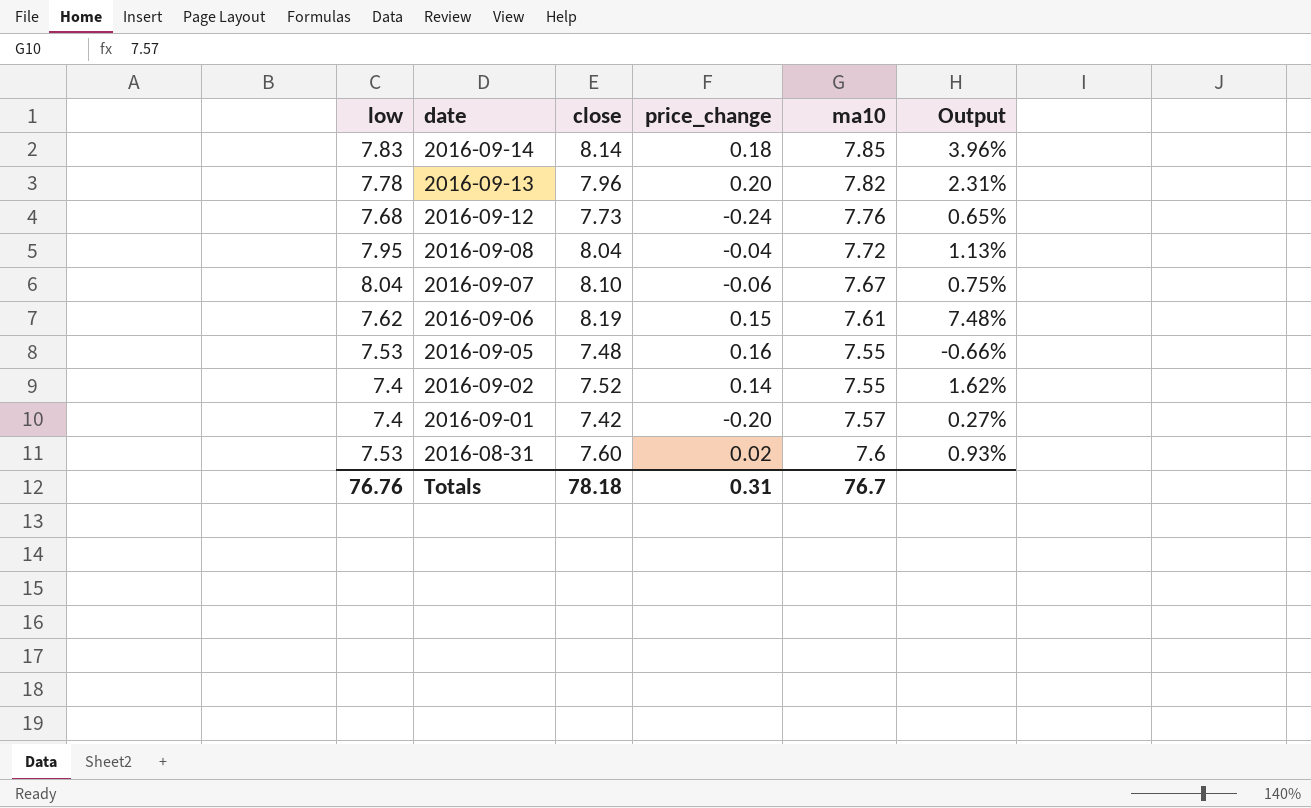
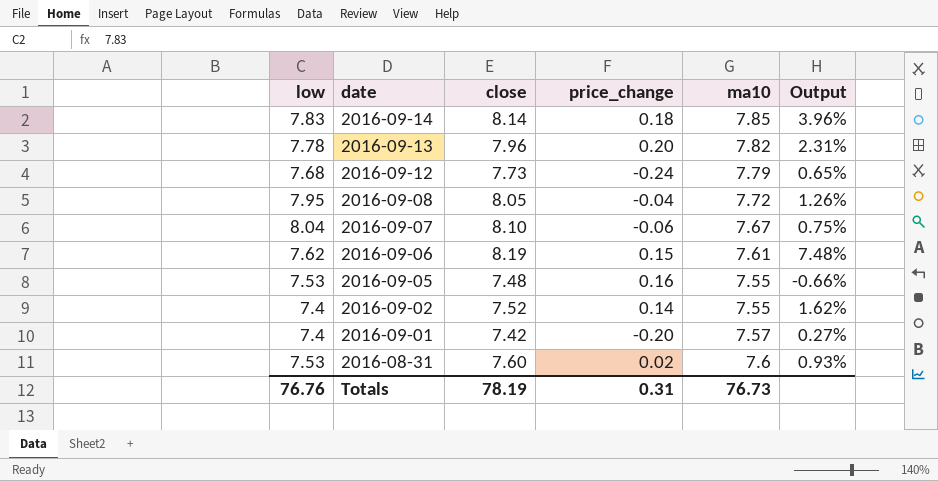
2016-09-12 | ma10: 7.76 -> 7.79
2016-09-08 | close: 8.04 -> 8.05
2016-09-08 | Output: 1.13% -> 1.26%
Totals | close: 78.18 -> 78.19
Totals | ma10: 76.7 -> 76.73

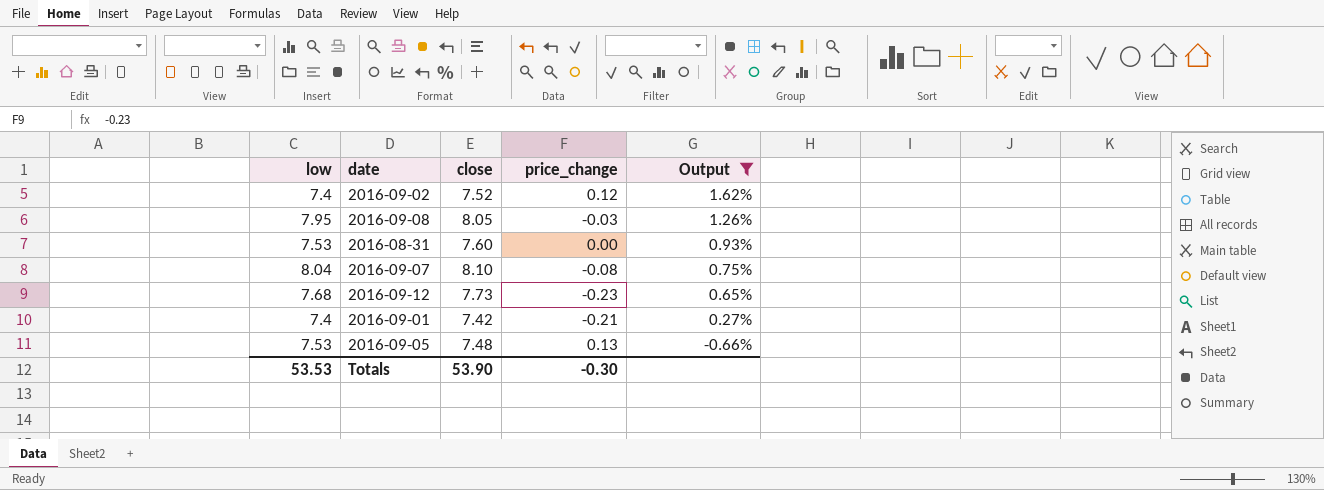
filter: none -> Output <= 1.62%
row order: date descending -> Output descending
column ma10 | position: 5 -> none
2016-09-02 | price_change: 0.14 -> 0.12
2016-09-08 | price_change: -0.04 -> -0.03
2016-08-31 | price_change: 0.02 -> 0.00
2016-09-07 | price_change: -0.06 -> -0.08
2016-09-12 | price_change: -0.24 -> -0.23
2016-09-01 | price_change: -0.20 -> -0.21
2016-09-05 | price_change: 0.16 -> 0.13
Totals | low: 76.76 -> 53.53
Totals | close: 78.19 -> 53.90
Totals | price_change: 0.31 -> -0.30

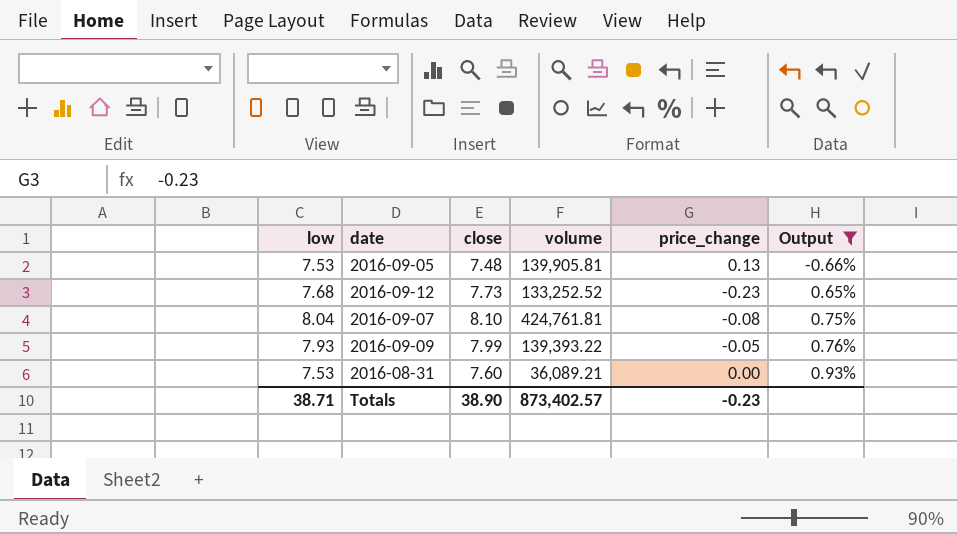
row order: Output descending -> Output ascending
column volume | position: none -> 4
row 2016-09-02: 7.4 | 7.52 | 0.12 | 1.62% -> none
row 2016-09-08: 7.95 | 8.05 | -0.03 | 1.26% -> none
row 2016-09-01: 7.4 | 7.42 | -0.21 | 0.27% -> none
row 2016-09-09: none -> 7.93 | 7.99 | 139,393.22 | -0.05 | 0.76%
Totals | low: 53.53 -> 38.71
Totals | close: 53.90 -> 38.90
Totals | price_change: -0.30 -> -0.23

